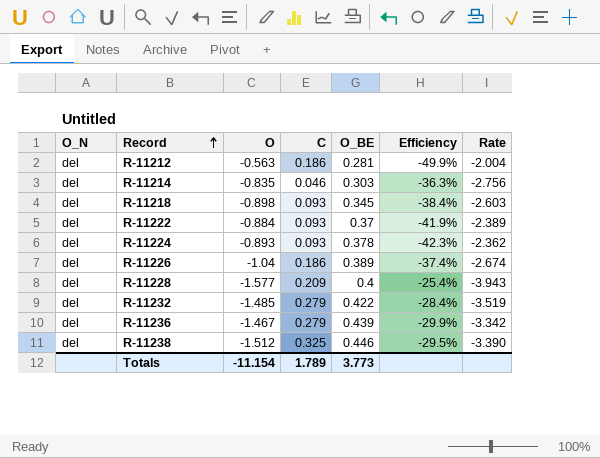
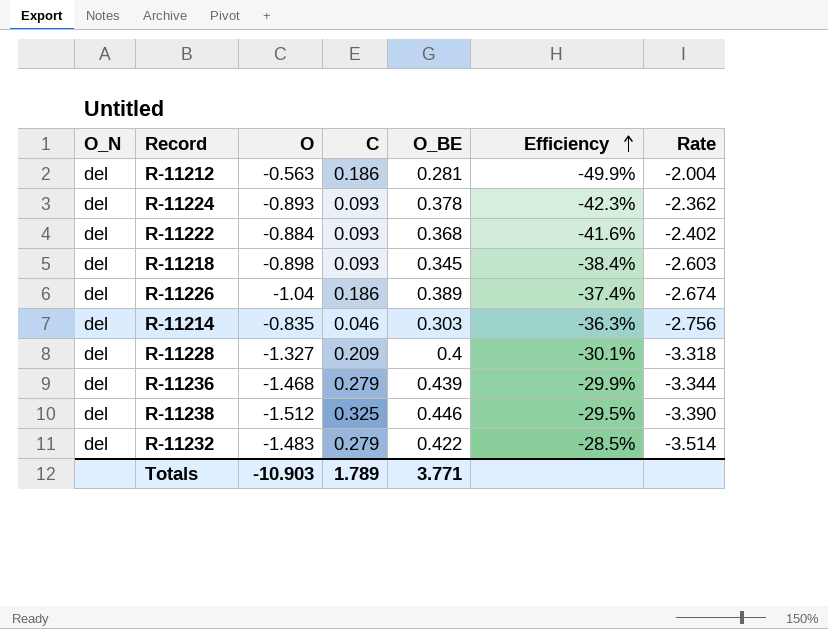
row order: Record ascending -> Efficiency ascending
R-11222 | O_BE: 0.37 -> 0.368
R-11222 | Efficiency: -41.9% -> -41.6%
R-11222 | Rate: -2.389 -> -2.402
R-11228 | O: -1.577 -> -1.327
R-11228 | Efficiency: -25.4% -> -30.1%
R-11228 | Rate: -3.943 -> -3.318
R-11236 | O: -1.467 -> -1.468
R-11236 | Rate: -3.342 -> -3.344
R-11232 | O: -1.485 -> -1.483
R-11232 | Efficiency: -28.4% -> -28.5%
R-11232 | Rate: -3.519 -> -3.514
Totals | O: -11.154 -> -10.903
Totals | O_BE: 3.773 -> 3.771

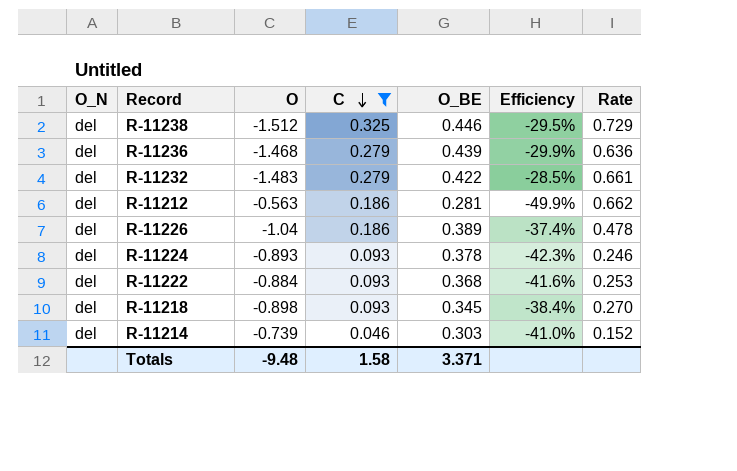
filter: none -> C != 0.209
row order: Efficiency ascending -> C descending
column Rate | formula: [O] / [O_BE] -> [C] / [O_BE]
R-11214 | O: -0.835 -> -0.739
R-11214 | Efficiency: -36.3% -> -41.0%
Totals | O: -10.903 -> -9.48
Totals | C: 1.789 -> 1.58
Totals | O_BE: 3.771 -> 3.371

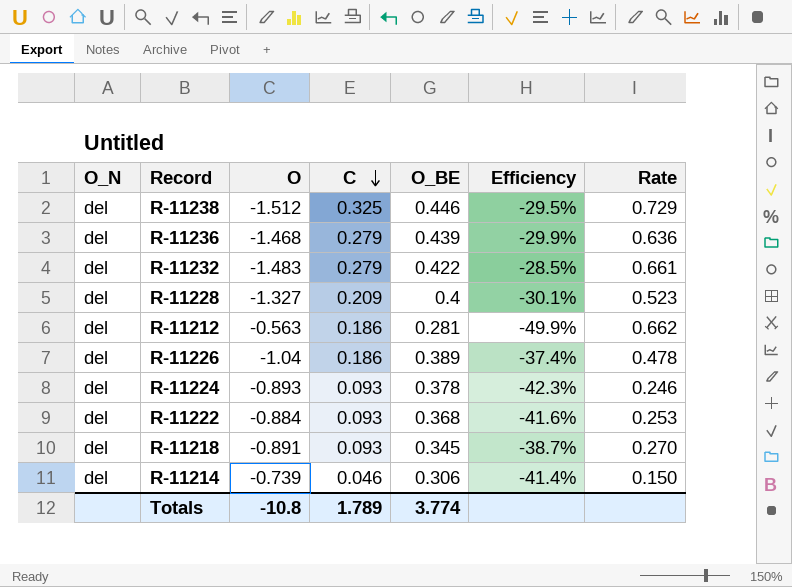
filter: C != 0.209 -> none
R-11218 | O: -0.898 -> -0.891
R-11218 | Efficiency: -38.4% -> -38.7%
R-11214 | O_BE: 0.303 -> 0.306
R-11214 | Efficiency: -41.0% -> -41.4%
R-11214 | Rate: 0.152 -> 0.150
Totals | O: -9.48 -> -10.8
Totals | C: 1.58 -> 1.789
Totals | O_BE: 3.371 -> 3.774

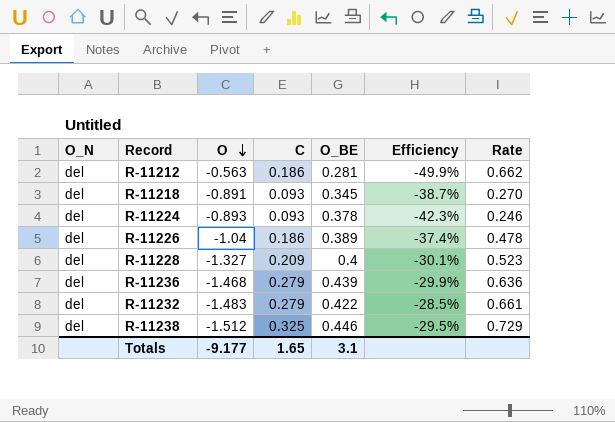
row order: C descending -> O descending
row R-11222: del | -0.884 | 0.093 | 0.368 | -41.6% | 0.253 -> none
row R-11214: del | -0.739 | 0.046 | 0.306 | -41.4% | 0.150 -> none
Totals | O: -10.8 -> -9.177
Totals | C: 1.789 -> 1.65
Totals | O_BE: 3.774 -> 3.1

